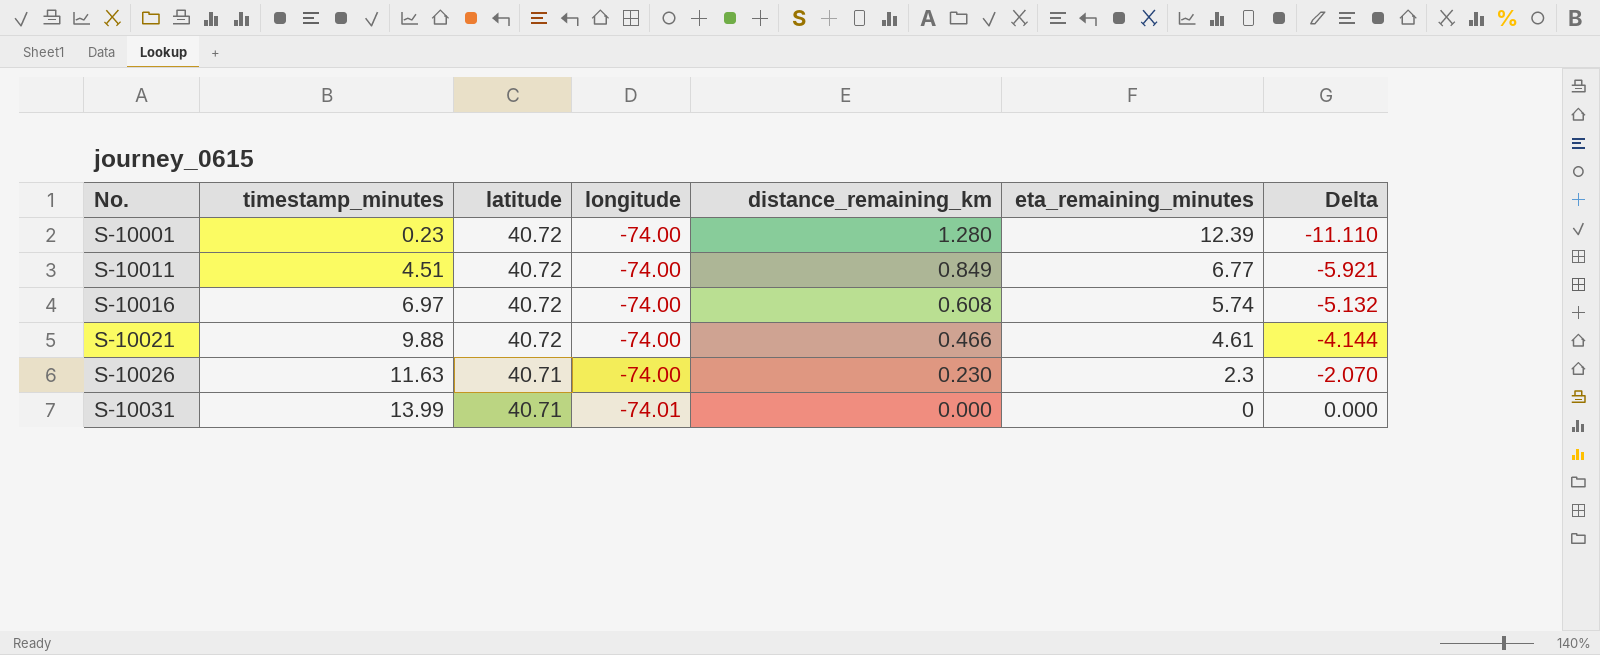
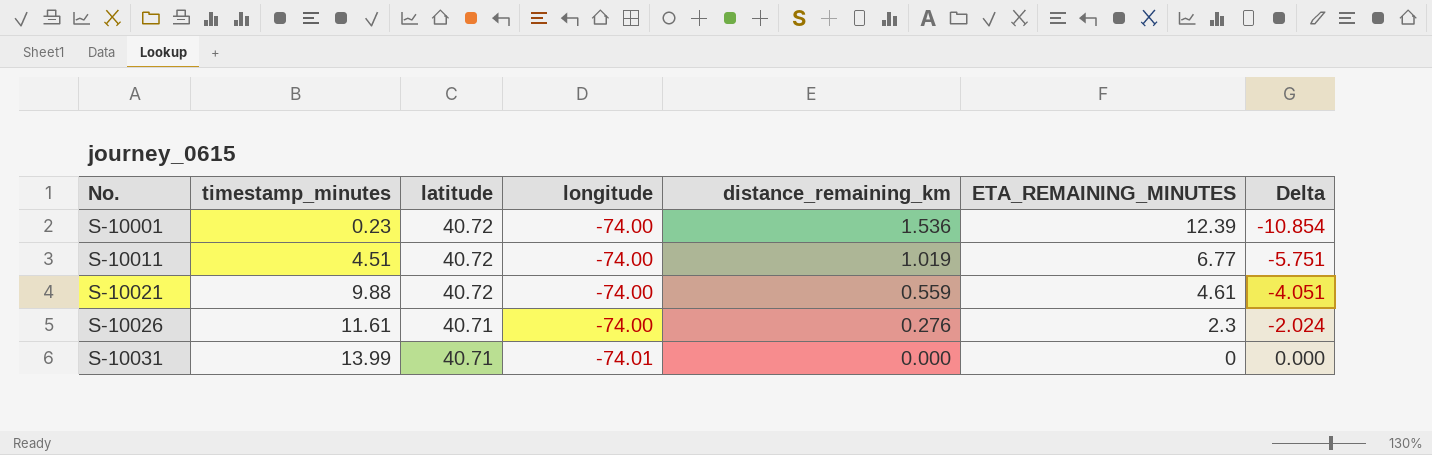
column name: eta_remaining_minutes -> ETA_REMAINING_MINUTES
row S-10016: 6.97 | 40.72 | -74.00 | 0.608 | 5.74 | -5.132 -> none
S-10001 | distance_remaining_km: 1.280 -> 1.536
S-10001 | Delta: -11.110 -> -10.854
S-10011 | distance_remaining_km: 0.849 -> 1.019
S-10011 | Delta: -5.921 -> -5.751
S-10021 | distance_remaining_km: 0.466 -> 0.559
S-10021 | Delta: -4.144 -> -4.051
S-10026 | timestamp_minutes: 11.63 -> 11.61
S-10026 | distance_remaining_km: 0.230 -> 0.276
S-10026 | Delta: -2.070 -> -2.024

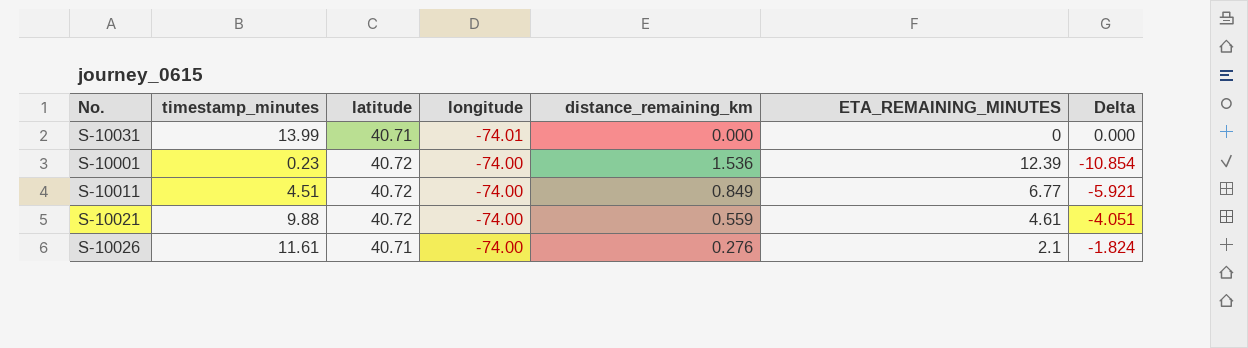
row order: No. ascending -> longitude ascending
S-10011 | distance_remaining_km: 1.019 -> 0.849
S-10011 | Delta: -5.751 -> -5.921
S-10026 | ETA_REMAINING_MINUTES: 2.3 -> 2.1
S-10026 | Delta: -2.024 -> -1.824

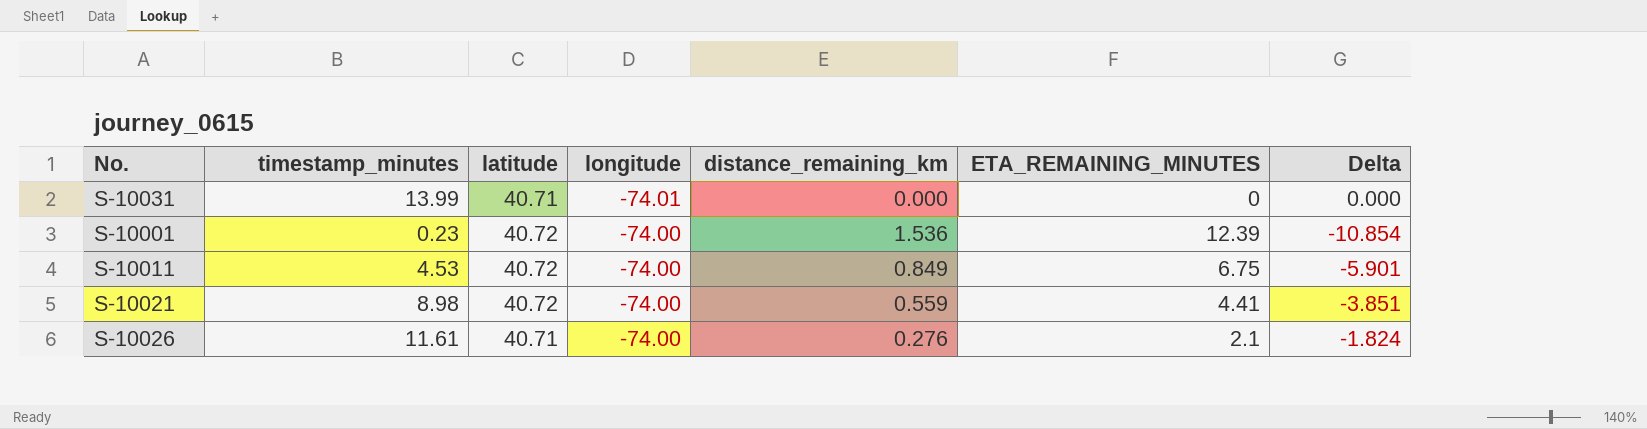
S-10011 | timestamp_minutes: 4.51 -> 4.53
S-10011 | ETA_REMAINING_MINUTES: 6.77 -> 6.75
S-10011 | Delta: -5.921 -> -5.901
S-10021 | timestamp_minutes: 9.88 -> 8.98
S-10021 | ETA_REMAINING_MINUTES: 4.61 -> 4.41
S-10021 | Delta: -4.051 -> -3.851

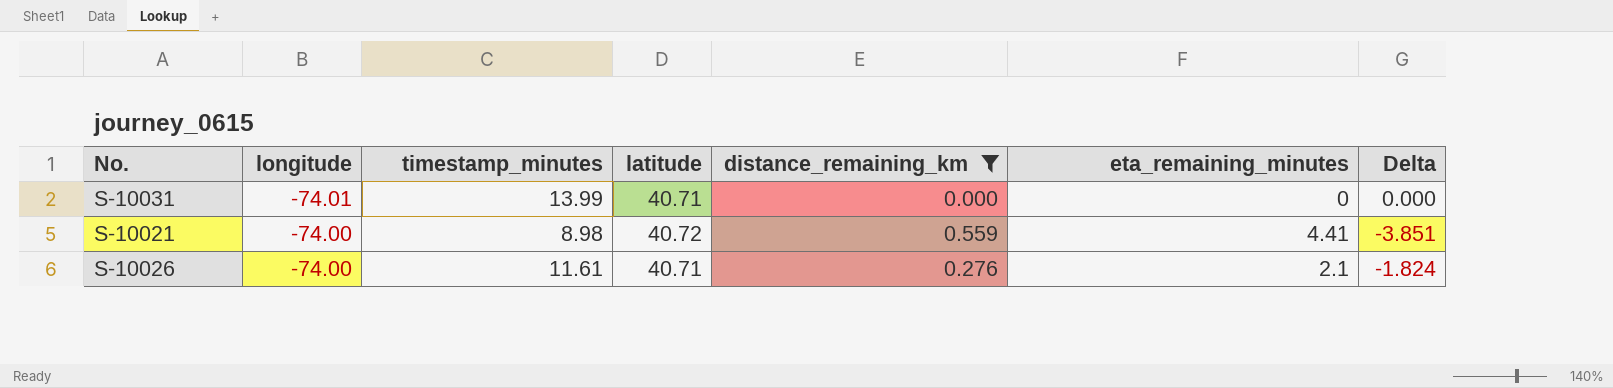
filter: none -> distance_remaining_km <= 0.559
column longitude | position: 4 -> 2
column name: ETA_REMAINING_MINUTES -> eta_remaining_minutes

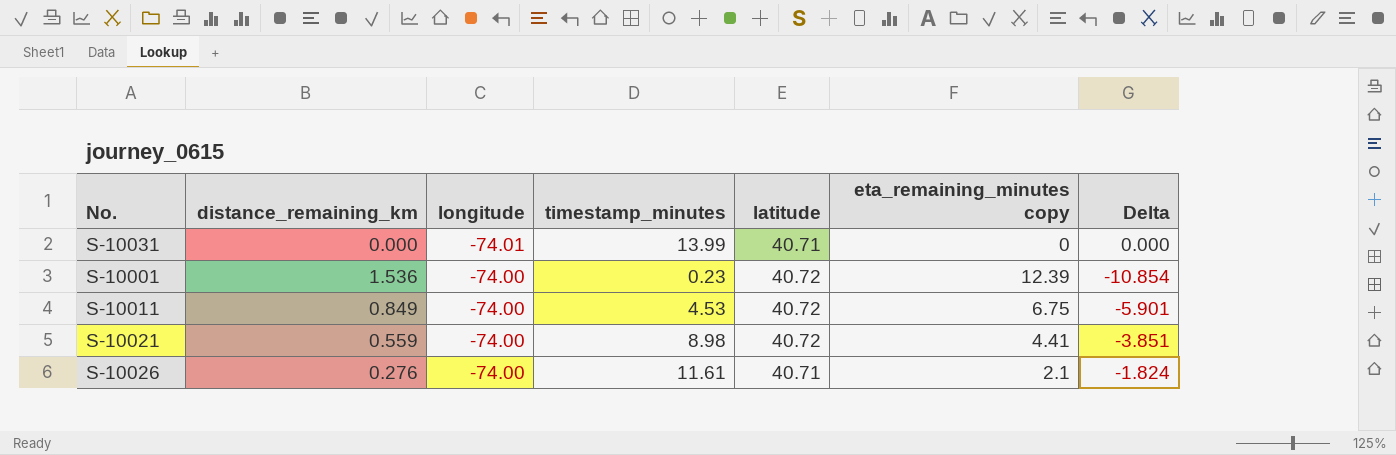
filter: distance_remaining_km <= 0.559 -> none
column distance_remaining_km | position: 5 -> 2
column name: eta_remaining_minutes -> eta_remaining_minutes copy

